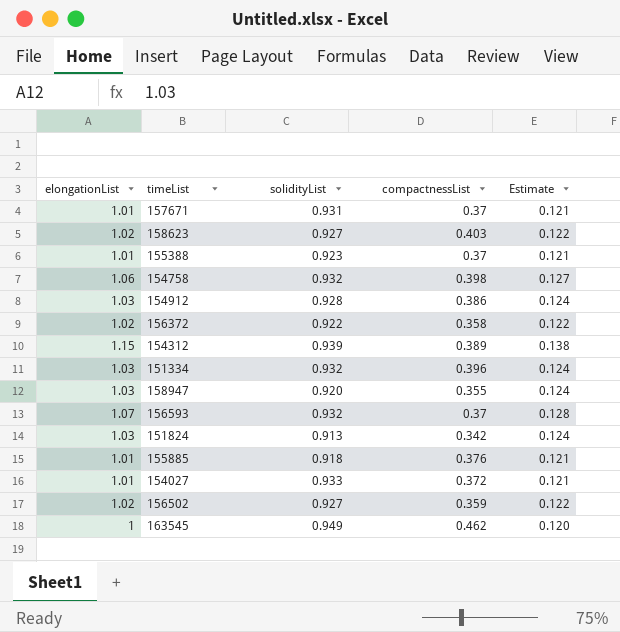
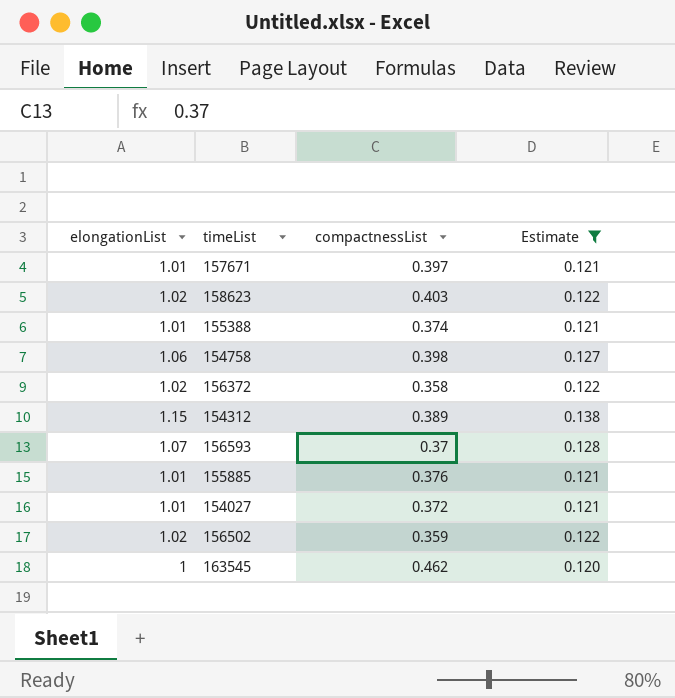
filter: none -> Estimate != 0.124
column solidityList | position: 3 -> none
157671 | compactnessList: 0.37 -> 0.397
155388 | compactnessList: 0.37 -> 0.374

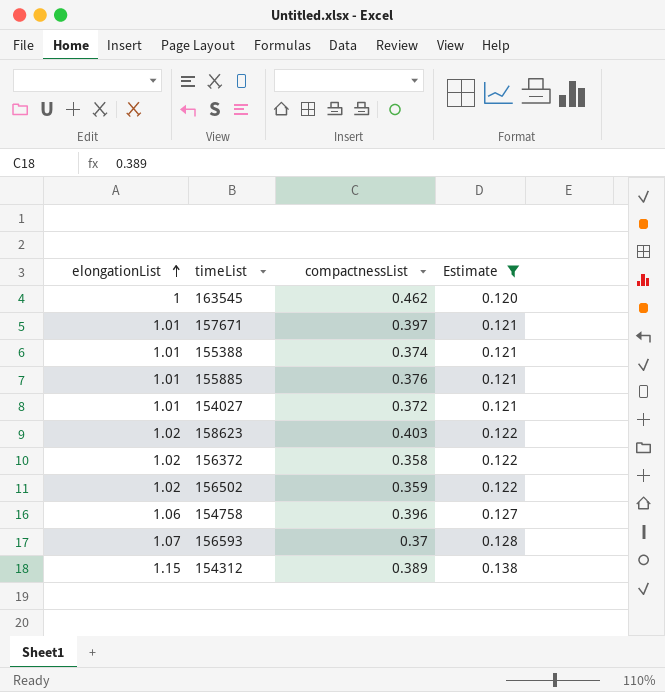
row order: none -> elongationList ascending
154758 | compactnessList: 0.398 -> 0.396

